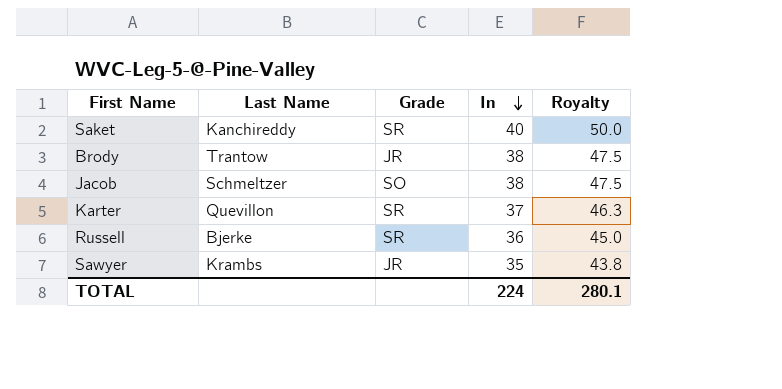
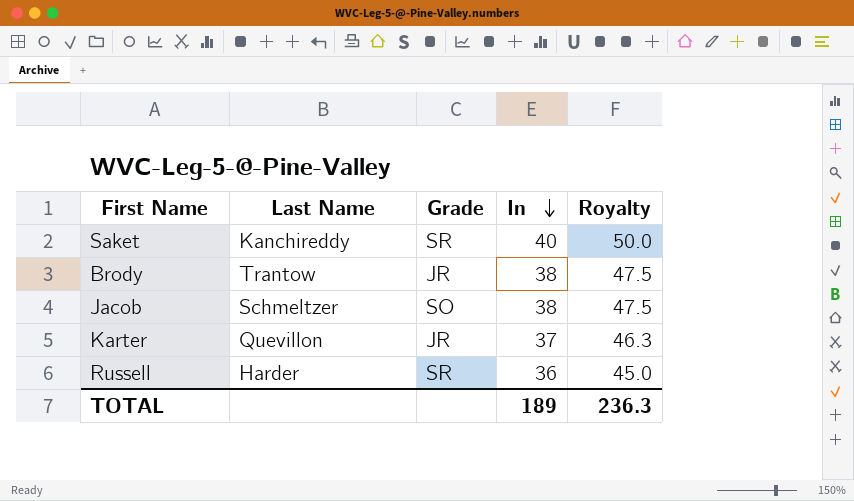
row Sawyer: Krambs | JR | 35 | 43.8 -> none
Karter | Grade: SR -> JR
Russell | Last Name: Bjerke -> Harder
TOTAL | In: 224 -> 189
TOTAL | Royalty: 280.1 -> 236.3

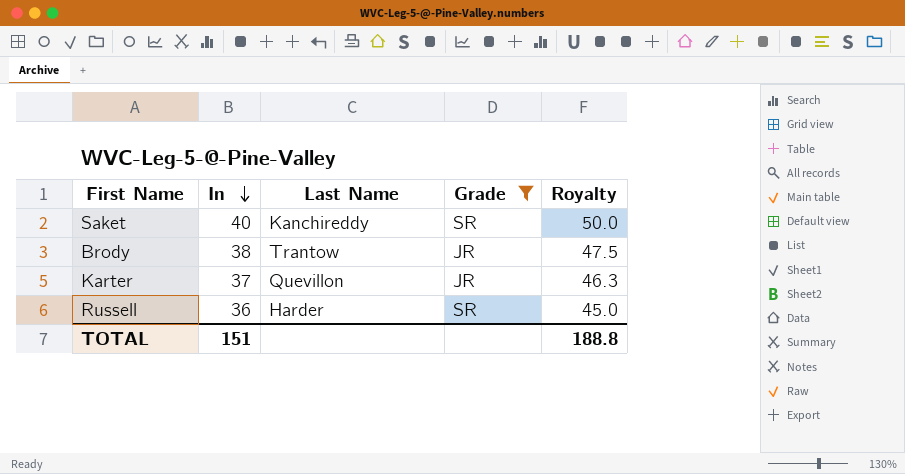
filter: none -> Grade != SO
column In | position: 4 -> 2
TOTAL | In: 189 -> 151
TOTAL | Royalty: 236.3 -> 188.8

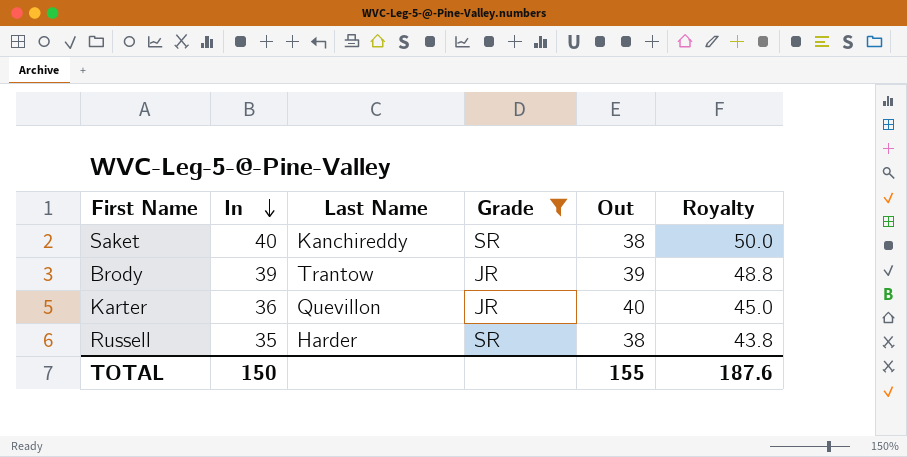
column Out | position: none -> 5
Brody | In: 38 -> 39
Brody | Royalty: 47.5 -> 48.8
Karter | In: 37 -> 36
Karter | Royalty: 46.3 -> 45.0
Russell | In: 36 -> 35
Russell | Royalty: 45.0 -> 43.8
TOTAL | In: 151 -> 150
TOTAL | Royalty: 188.8 -> 187.6

